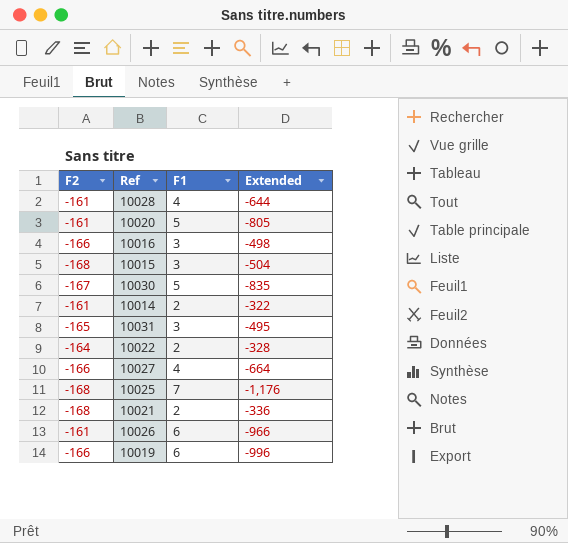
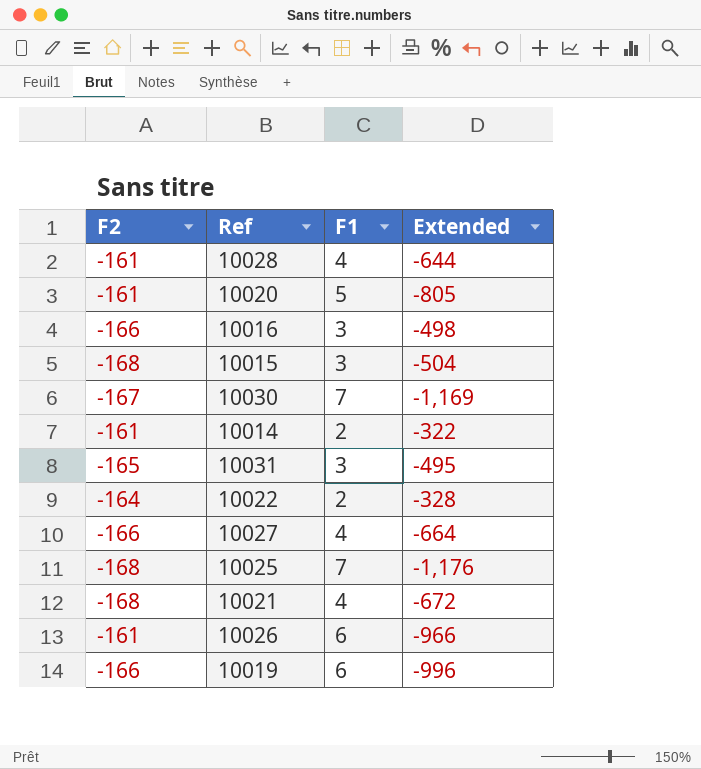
10030 | F1: 5 -> 7
10030 | Extended: -835 -> -1,169
10021 | F1: 2 -> 4
10021 | Extended: -336 -> -672

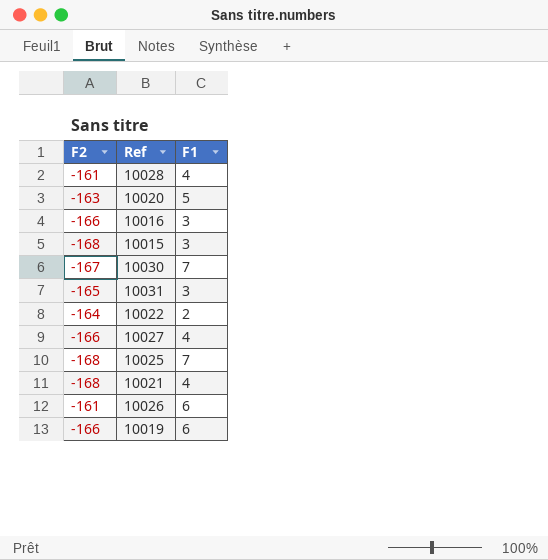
column Extended | formula: [F2] * [F1] -> none
row 10014: -161 | 2 | -322 -> none
10020 | F2: -161 -> -163

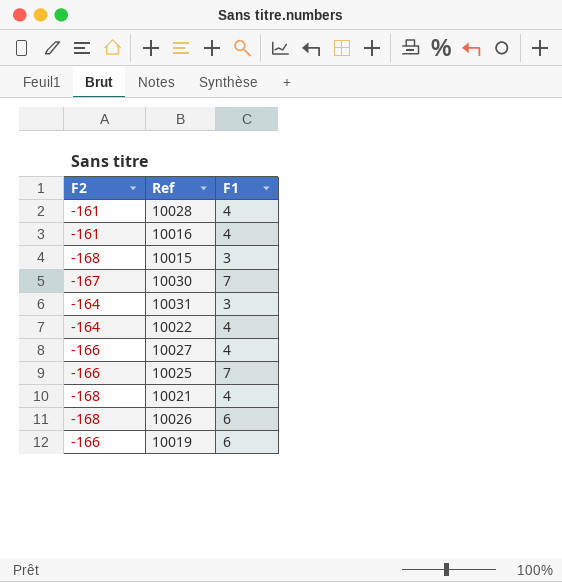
row 10020: -163 | 5 -> none
10016 | F2: -166 -> -161
10016 | F1: 3 -> 4
10031 | F2: -165 -> -164
10022 | F1: 2 -> 4
10025 | F2: -168 -> -166
10026 | F2: -161 -> -168

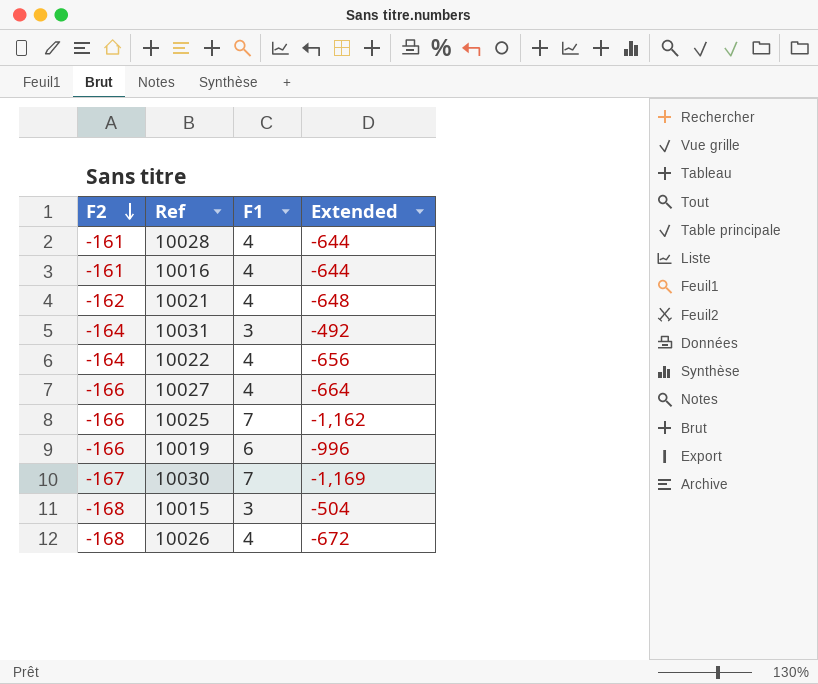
row order: none -> F2 descending
column Extended | formula: none -> [F2] * [F1]
10021 | F2: -168 -> -162
10026 | F1: 6 -> 4

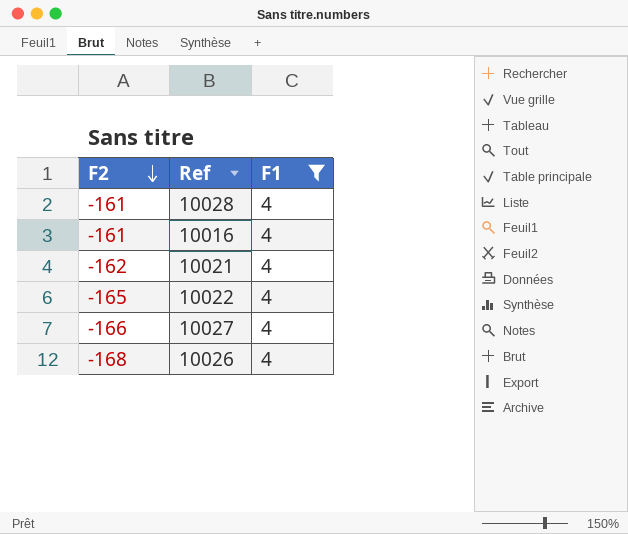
filter: none -> F1 = 4
column Extended | formula: [F2] * [F1] -> none
10022 | F2: -164 -> -165

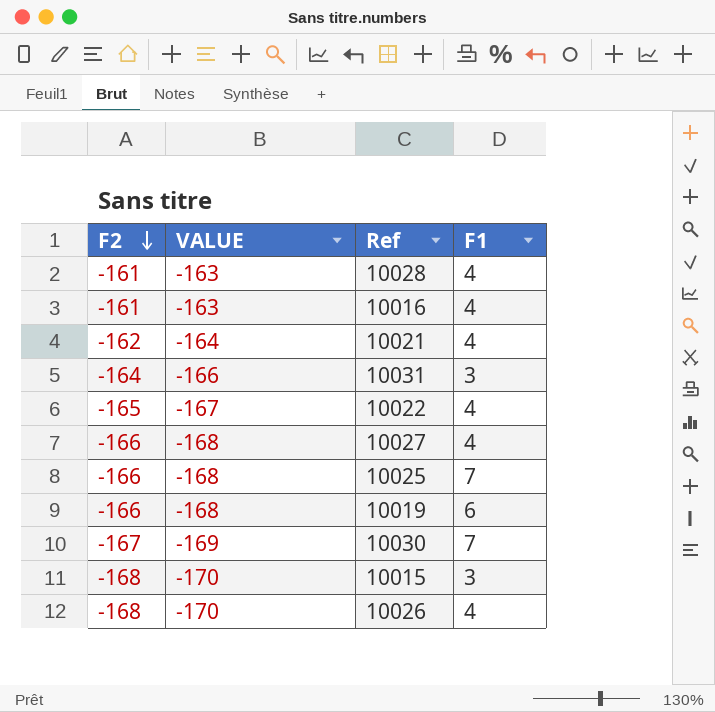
filter: F1 = 4 -> none
column VALUE | formula: none -> [F2] - 2

